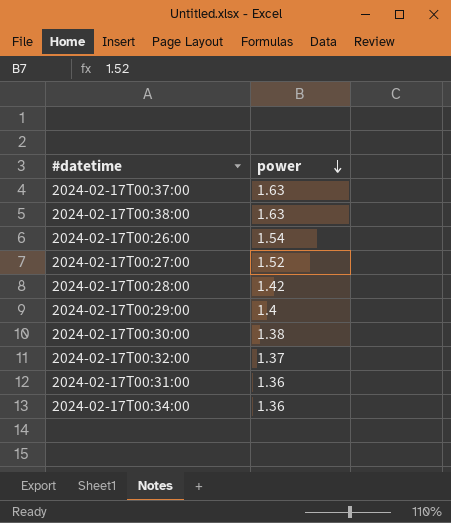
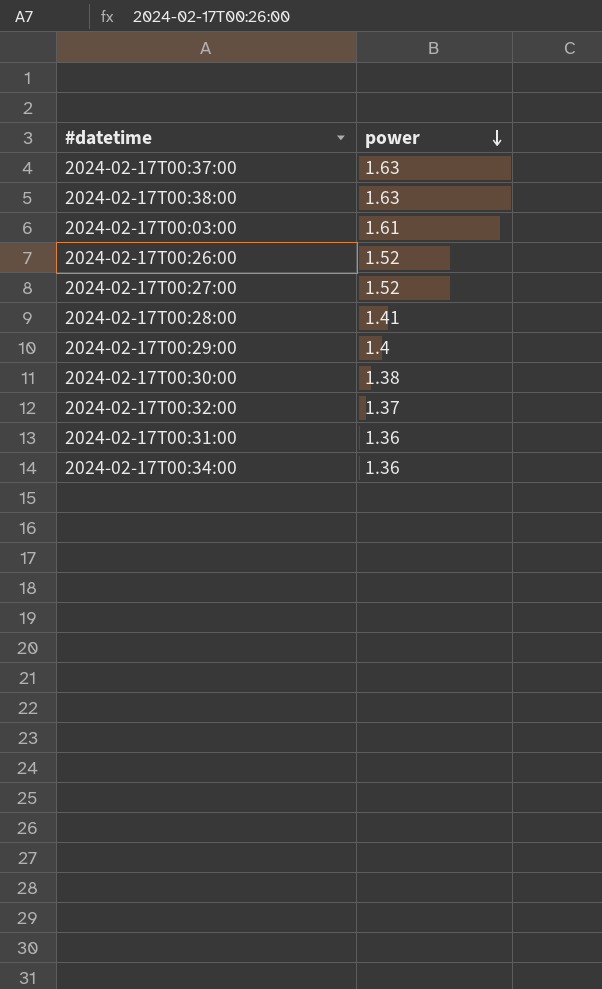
row 2024-02-17T00:03:00: none -> 1.61
2024-02-17T00:26:00 | power: 1.54 -> 1.52
2024-02-17T00:28:00 | power: 1.42 -> 1.41

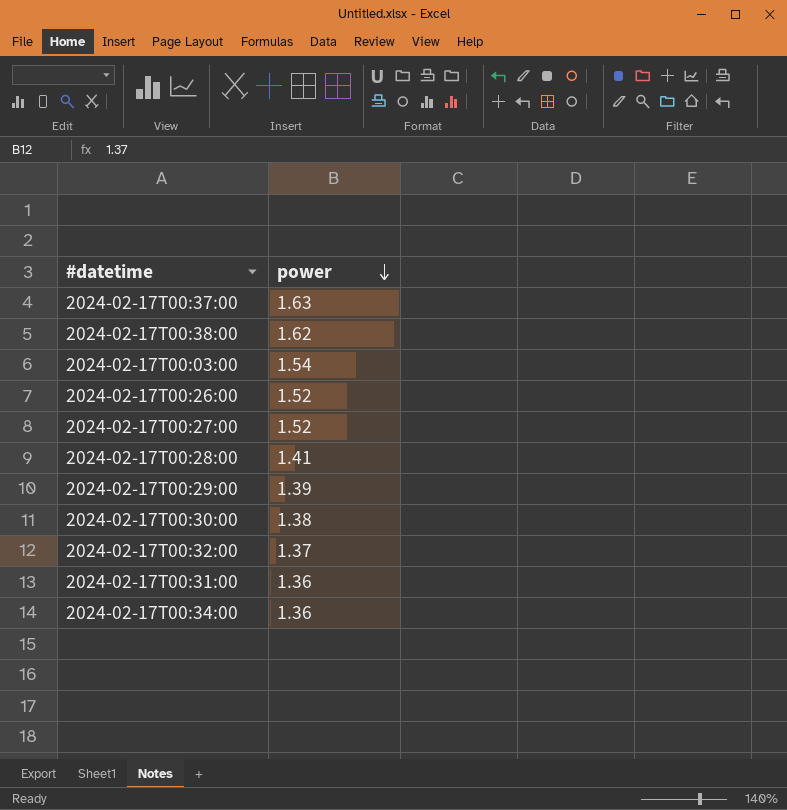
2024-02-17T00:38:00 | power: 1.63 -> 1.62
2024-02-17T00:03:00 | power: 1.61 -> 1.54
2024-02-17T00:29:00 | power: 1.4 -> 1.39

